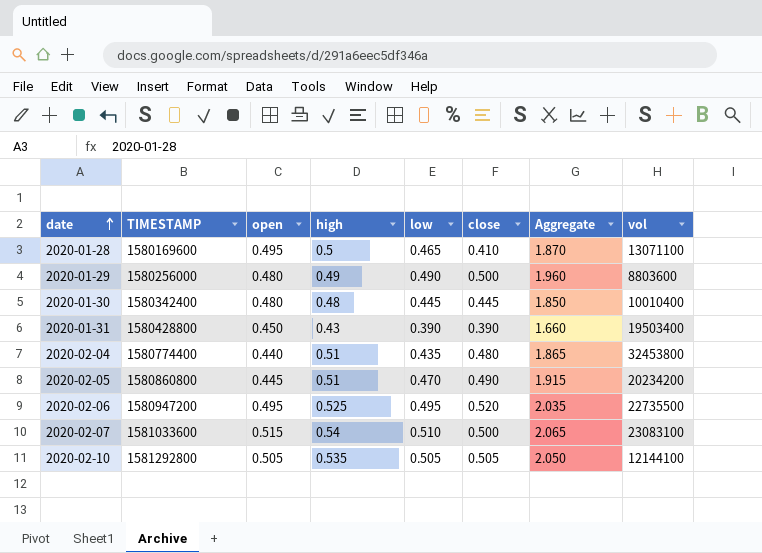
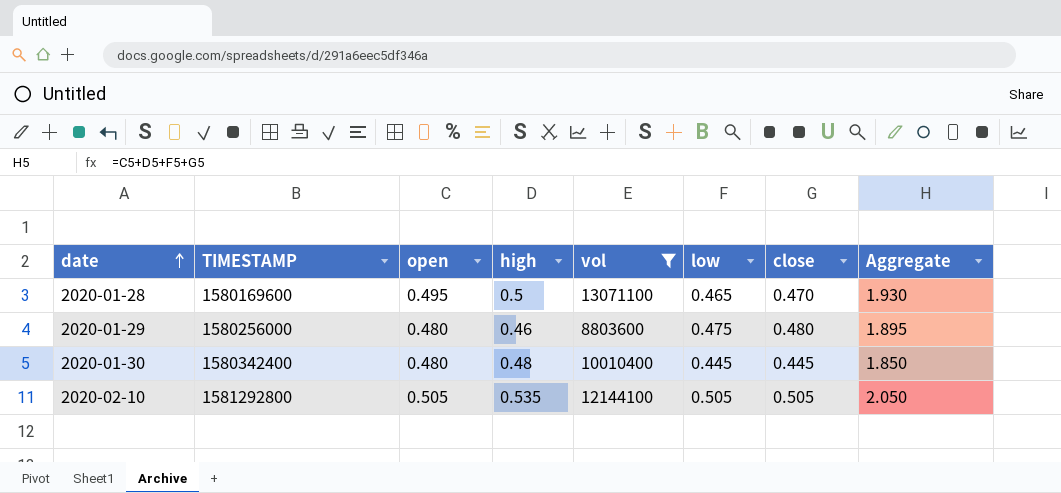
filter: none -> vol <= 13071100
column vol | position: 8 -> 5
2020-01-28 | close: 0.410 -> 0.470
2020-01-28 | Aggregate: 1.870 -> 1.930
2020-01-29 | high: 0.49 -> 0.46
2020-01-29 | low: 0.490 -> 0.475
2020-01-29 | close: 0.500 -> 0.480
2020-01-29 | Aggregate: 1.960 -> 1.895

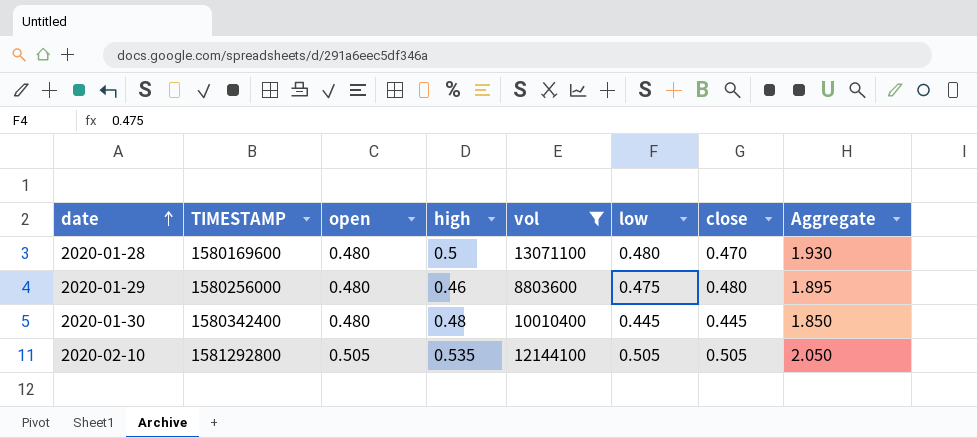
2020-01-28 | open: 0.495 -> 0.480
2020-01-28 | low: 0.465 -> 0.480

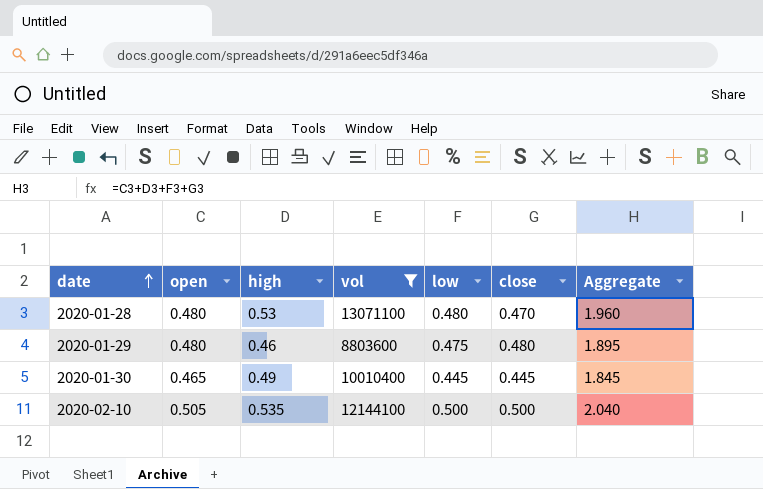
column TIMESTAMP | position: 2 -> none
2020-01-28 | high: 0.5 -> 0.53
2020-01-28 | Aggregate: 1.930 -> 1.960
2020-01-30 | open: 0.480 -> 0.465
2020-01-30 | high: 0.48 -> 0.49
2020-01-30 | Aggregate: 1.850 -> 1.845
2020-02-10 | low: 0.505 -> 0.500
2020-02-10 | close: 0.505 -> 0.500
2020-02-10 | Aggregate: 2.050 -> 2.040

